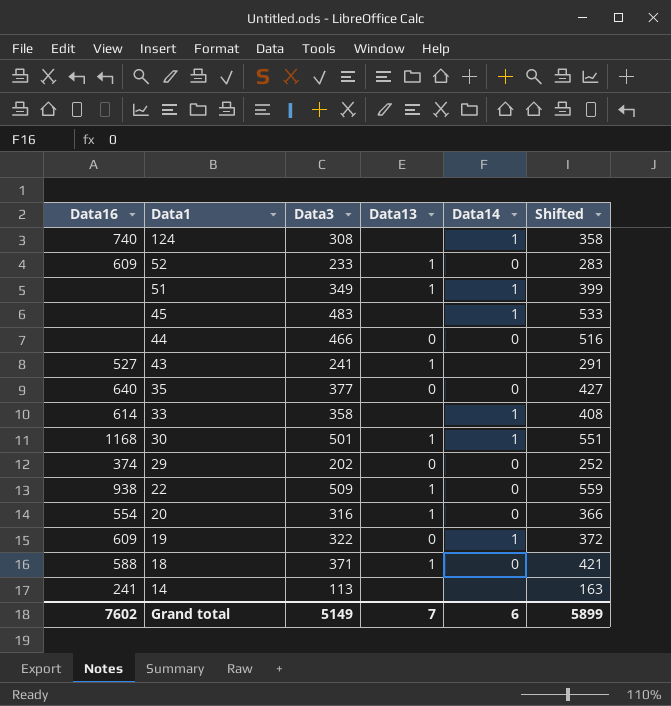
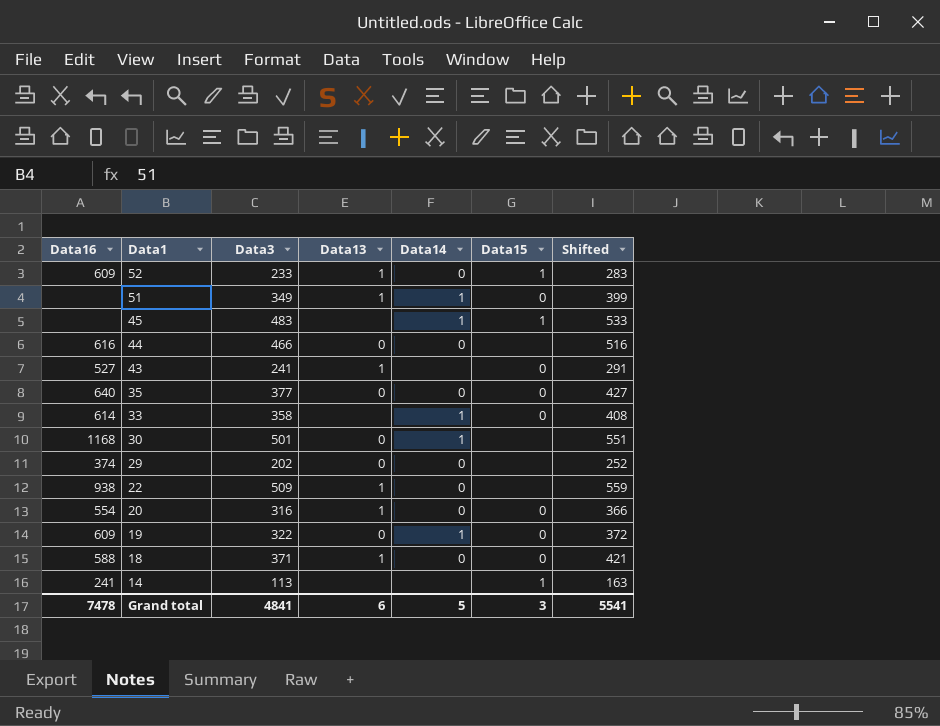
column Data15 | position: none -> 6
row 124: 740 | 308 | none | 1 | 358 -> none
44 | Data16: none -> 616
30 | Data13: 1 -> 0
Grand total | Data16: 7602 -> 7478
Grand total | Data3: 5149 -> 4841
Grand total | Data13: 7 -> 6
Grand total | Data14: 6 -> 5
Grand total | Shifted: 5899 -> 5541

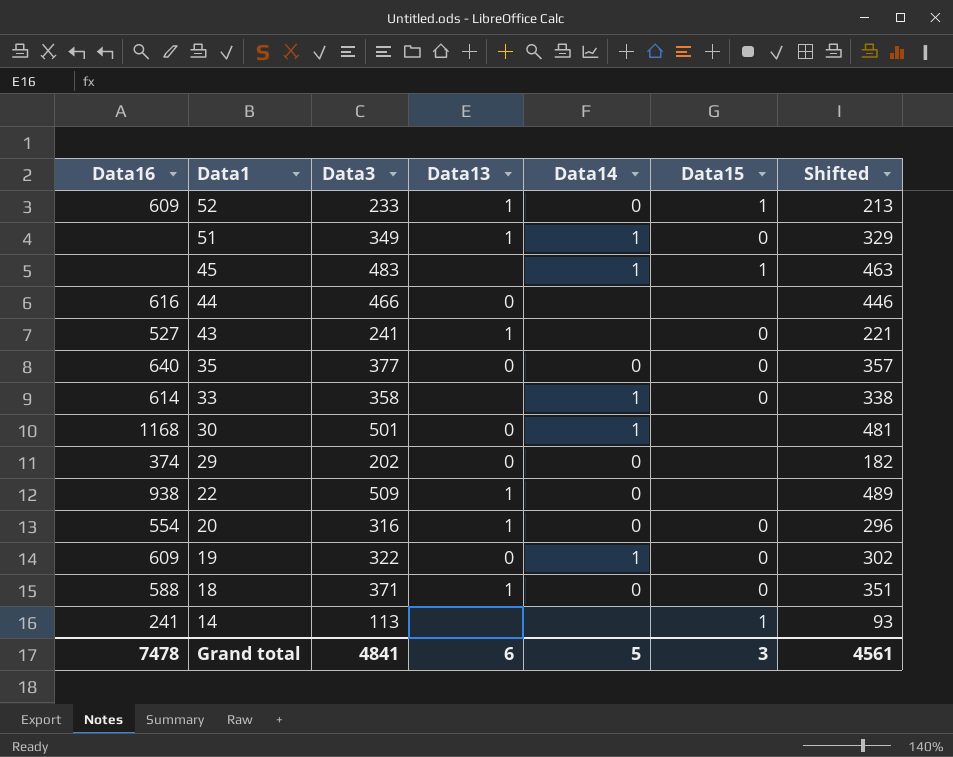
column Shifted | formula: [Data3] + 50 -> [Data3] - 20
44 | Data14: 0 -> none
Grand total | Shifted: 5541 -> 4561

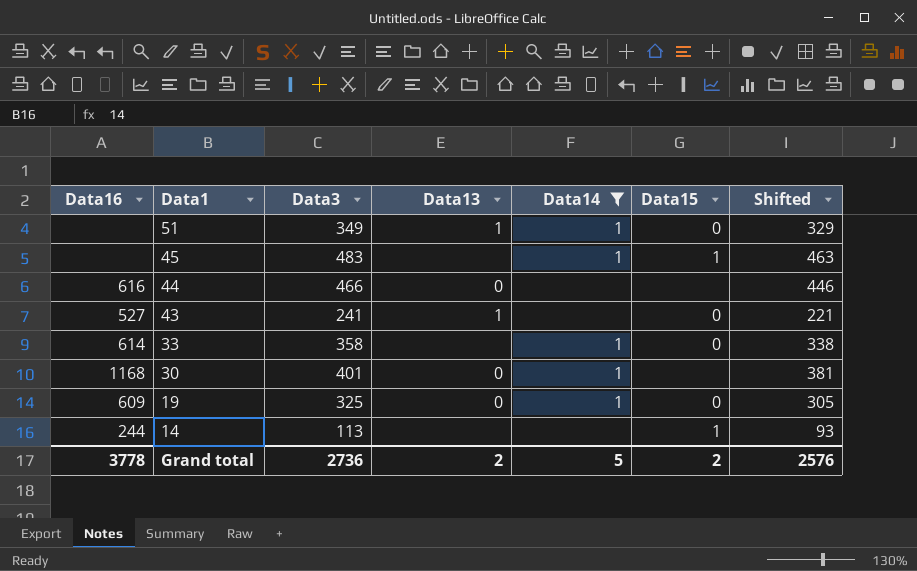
filter: none -> Data14 != 0
30 | Data3: 501 -> 401
30 | Shifted: 481 -> 381
19 | Data3: 322 -> 325
19 | Shifted: 302 -> 305
14 | Data16: 241 -> 244
Grand total | Data16: 7478 -> 3778
Grand total | Data3: 4841 -> 2736
Grand total | Data13: 6 -> 2
Grand total | Data15: 3 -> 2
Grand total | Shifted: 4561 -> 2576

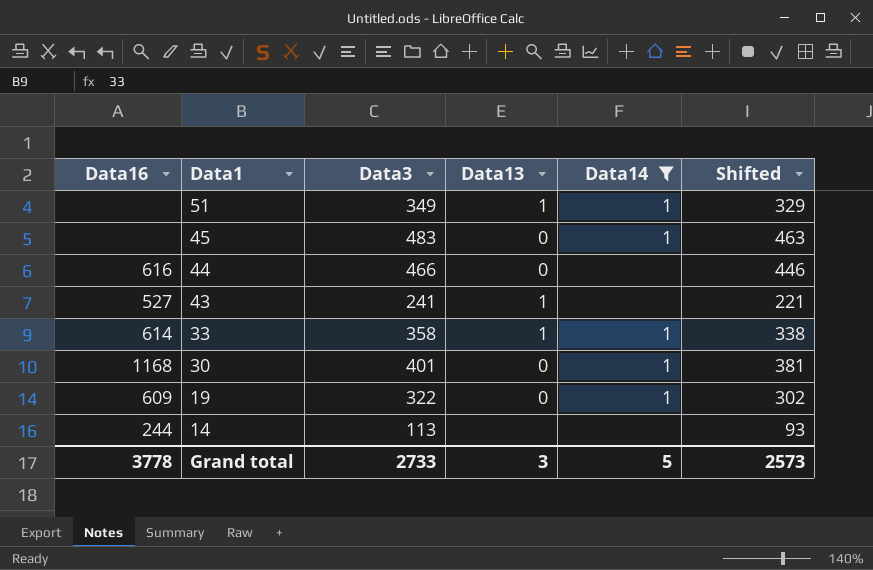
column Data15 | position: 6 -> none
45 | Data13: none -> 0
33 | Data13: none -> 1
19 | Data3: 325 -> 322
19 | Shifted: 305 -> 302
Grand total | Data3: 2736 -> 2733
Grand total | Data13: 2 -> 3
Grand total | Shifted: 2576 -> 2573

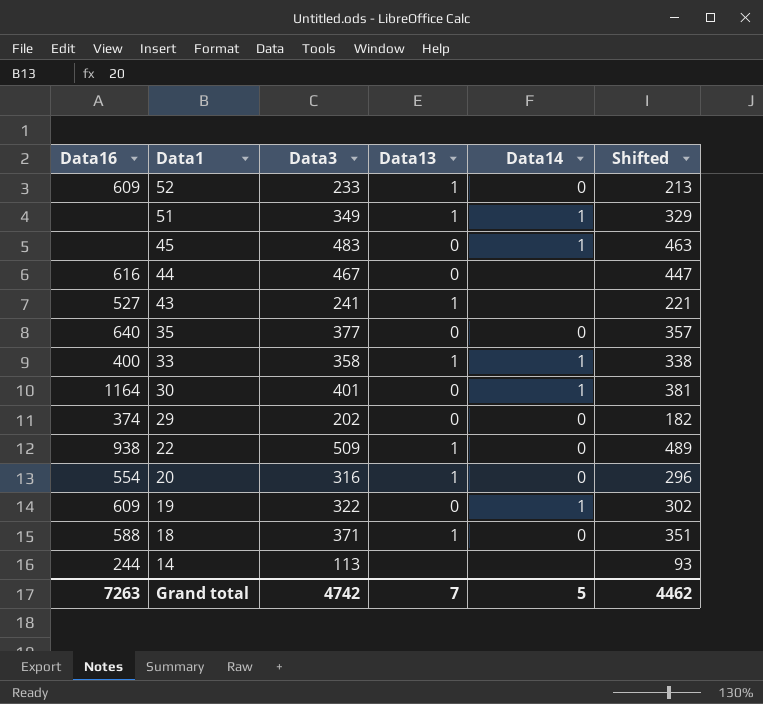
filter: Data14 != 0 -> none
44 | Data3: 466 -> 467
44 | Shifted: 446 -> 447
33 | Data16: 614 -> 400
30 | Data16: 1168 -> 1164
Grand total | Data16: 3778 -> 7263
Grand total | Data3: 2733 -> 4742
Grand total | Data13: 3 -> 7
Grand total | Shifted: 2573 -> 4462

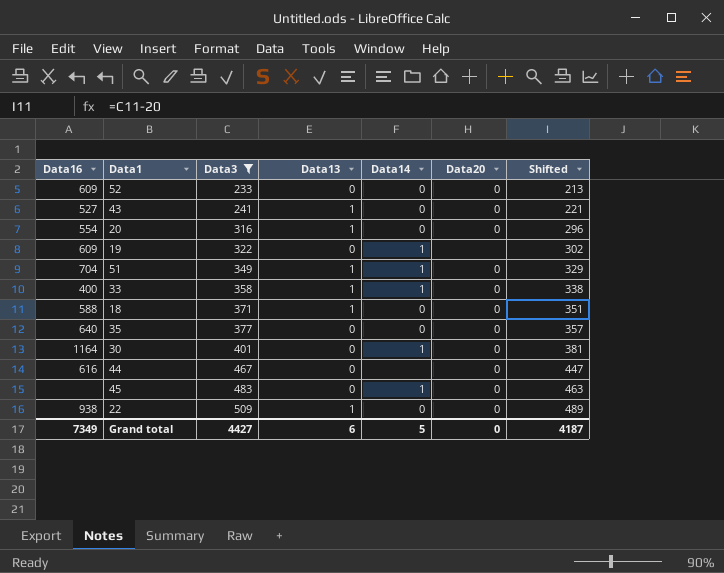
filter: none -> Data3 >= 233
row order: Data1 descending -> Data3 ascending
column Data20 | position: none -> 6
52 | Data13: 1 -> 0
43 | Data14: none -> 0
51 | Data16: none -> 704
Grand total | Data16: 7263 -> 7349
Grand total | Data3: 4742 -> 4427
Grand total | Data13: 7 -> 6
Grand total | Shifted: 4462 -> 4187

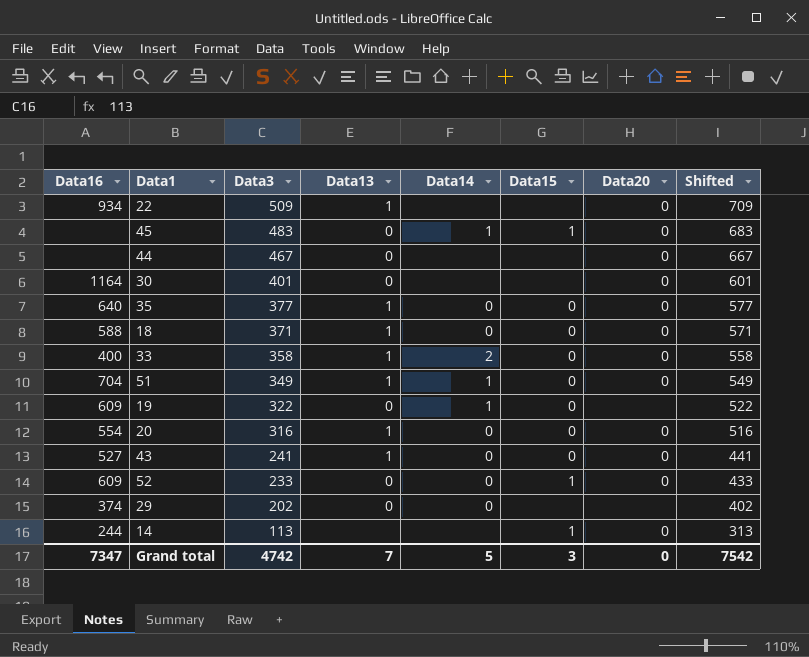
filter: Data3 >= 233 -> none
row order: Data3 ascending -> Data3 descending
column Data15 | position: none -> 6
column Shifted | formula: [Data3] - 20 -> [Data3] + 200
22 | Data16: 938 -> 934
22 | Data14: 0 -> none
44 | Data16: 616 -> none
30 | Data14: 1 -> none
35 | Data13: 0 -> 1
33 | Data14: 1 -> 2
Grand total | Data16: 7349 -> 7347
Grand total | Data3: 4427 -> 4742
Grand total | Data13: 6 -> 7
Grand total | Shifted: 4187 -> 7542

